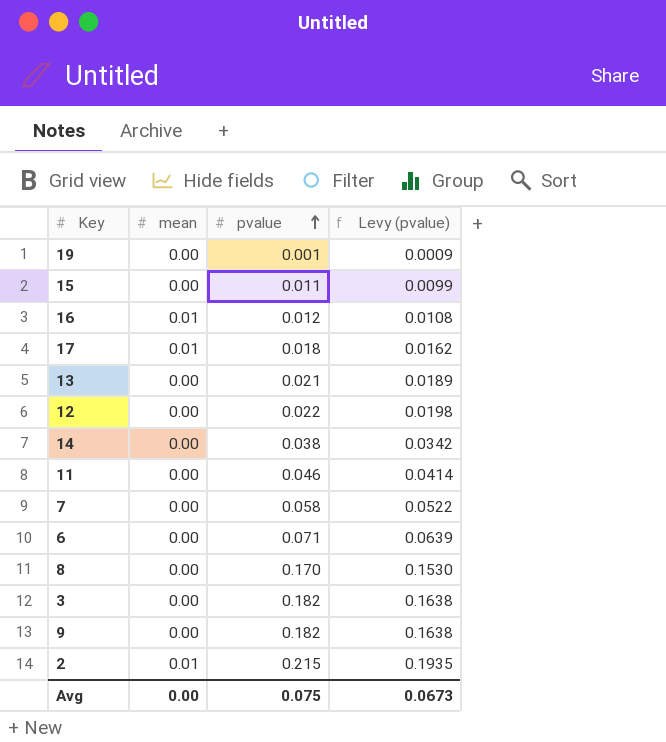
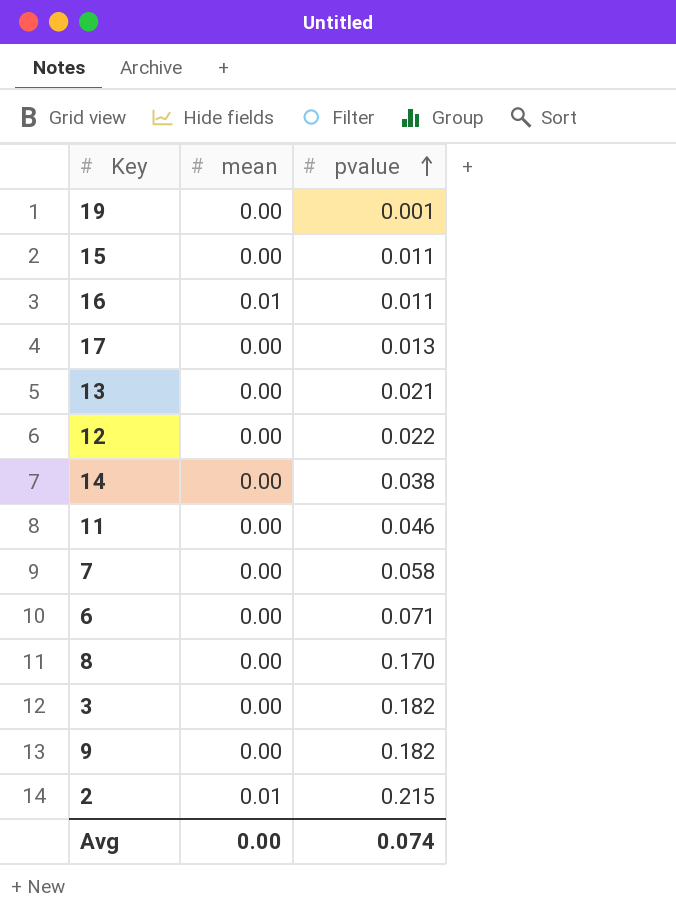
column Levy (pvalue) | formula: [pvalue] * 0.9 -> none
16 | pvalue: 0.012 -> 0.011
17 | mean: 0.01 -> 0.00
17 | pvalue: 0.018 -> 0.013
Avg | pvalue: 0.075 -> 0.074

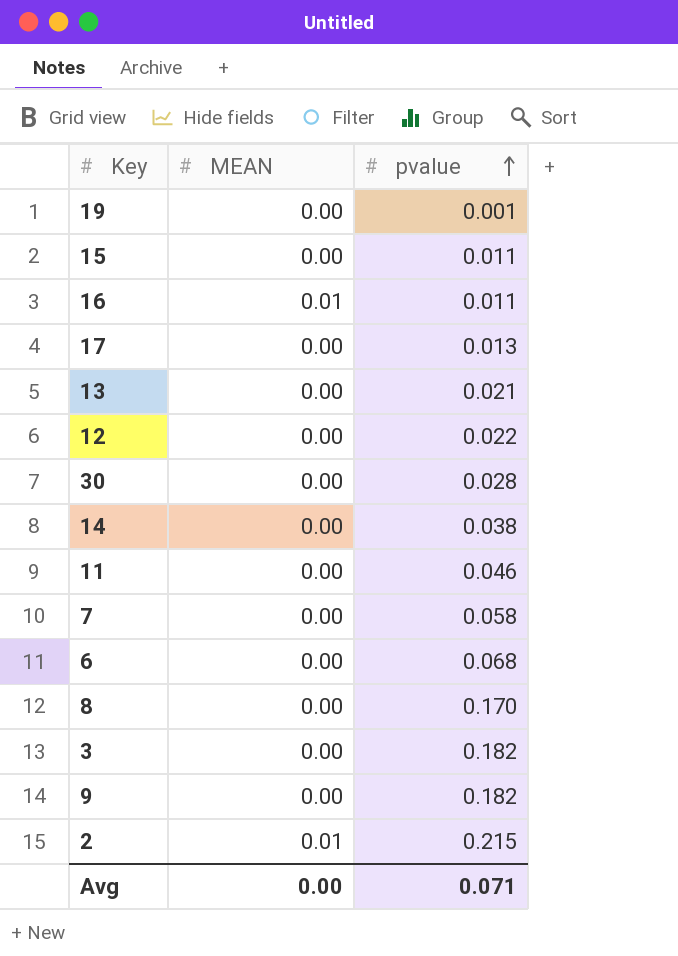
column name: mean -> MEAN
row 30: none -> 0.00 | 0.028
6 | pvalue: 0.071 -> 0.068
Avg | pvalue: 0.074 -> 0.071

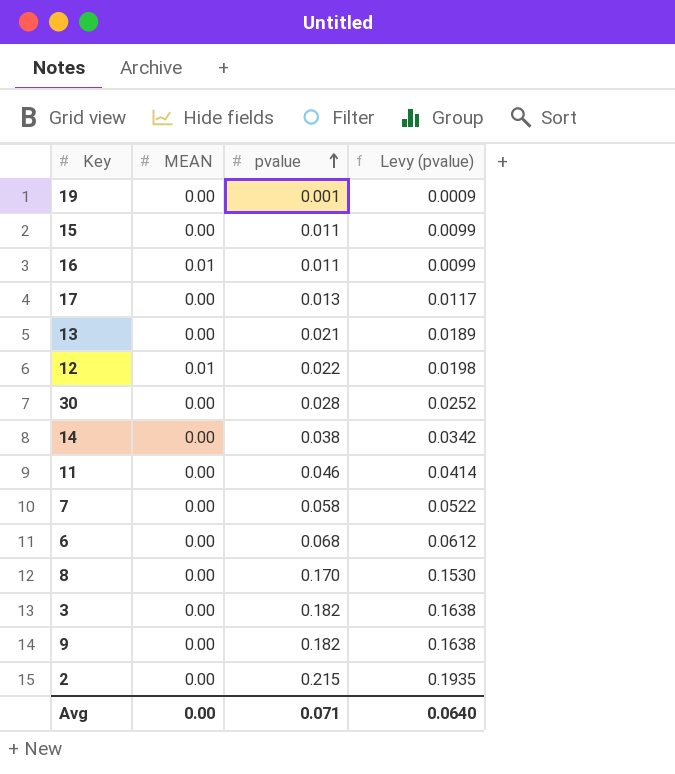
column Levy (pvalue) | formula: none -> [pvalue] * 0.9
12 | MEAN: 0.00 -> 0.01
2 | MEAN: 0.01 -> 0.00

